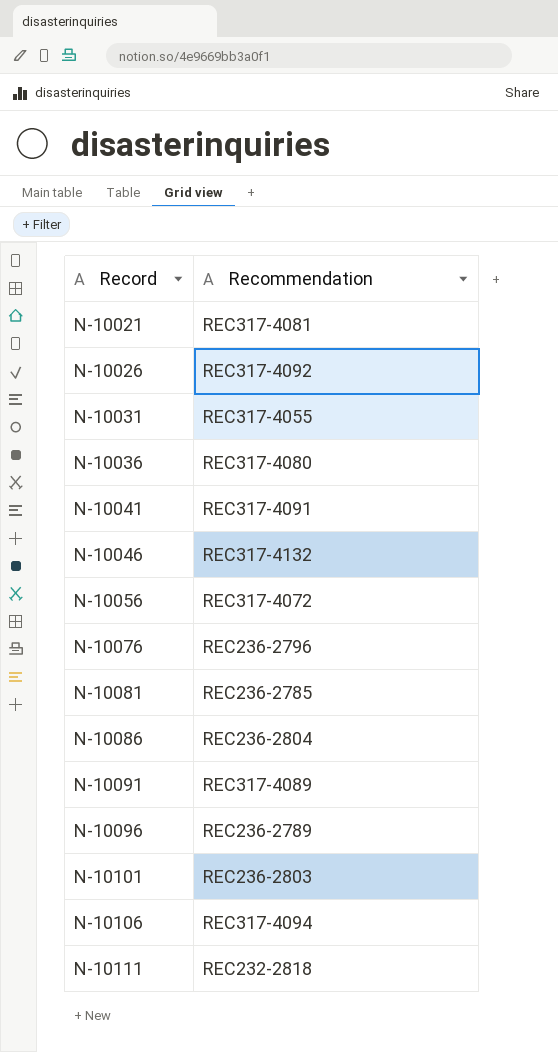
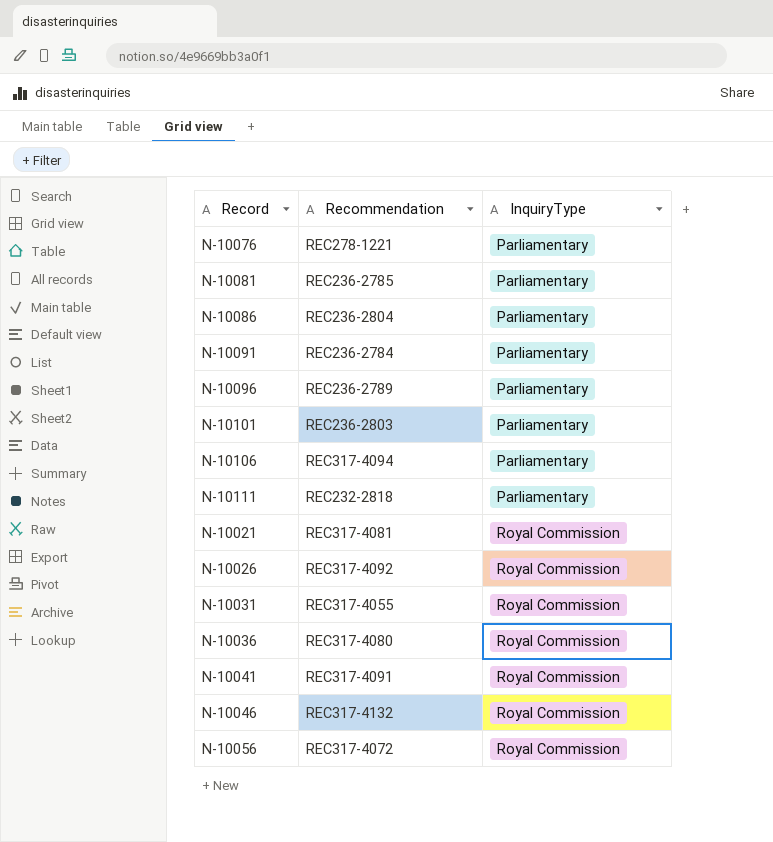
row order: Record ascending -> InquiryType ascending
column InquiryType | position: none -> 3
N-10076 | Recommendation: REC236-2796 -> REC278-1221
N-10091 | Recommendation: REC317-4089 -> REC236-2784

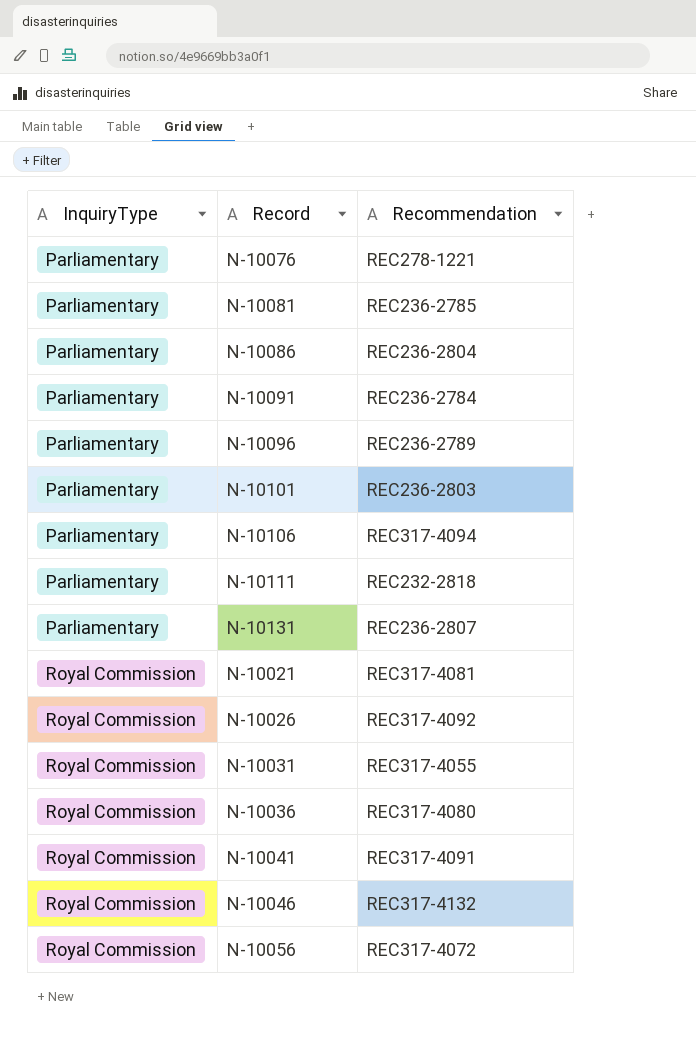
column InquiryType | position: 3 -> 1
row N-10131: none -> Parliamentary | REC236-2807

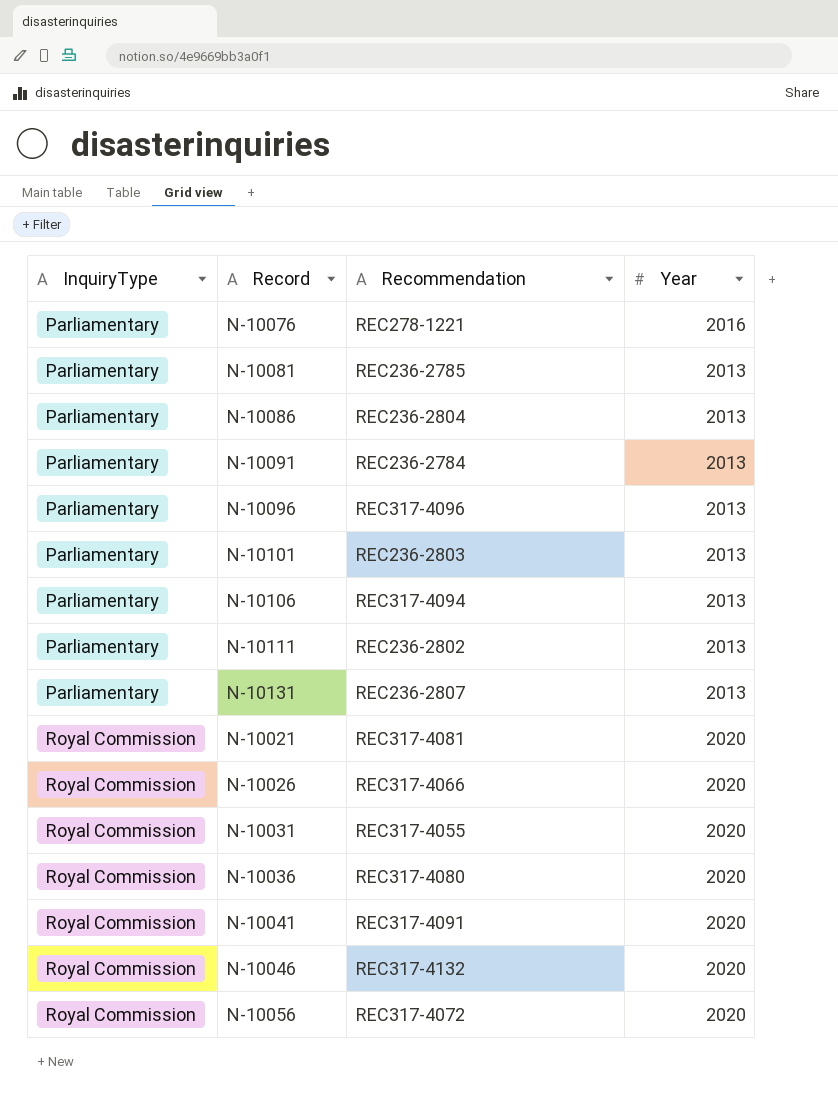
column Year | position: none -> 4
N-10096 | Recommendation: REC236-2789 -> REC317-4096
N-10111 | Recommendation: REC232-2818 -> REC236-2802
N-10026 | Recommendation: REC317-4092 -> REC317-4066

